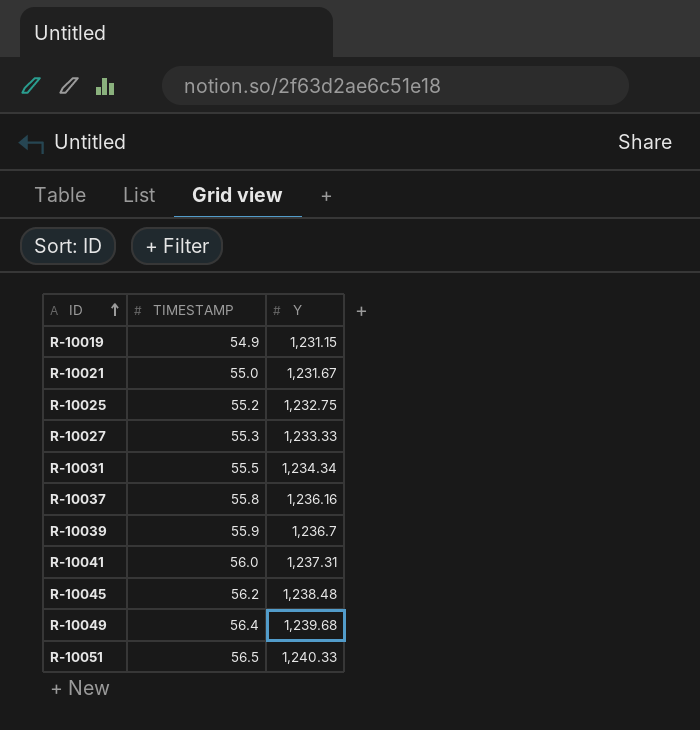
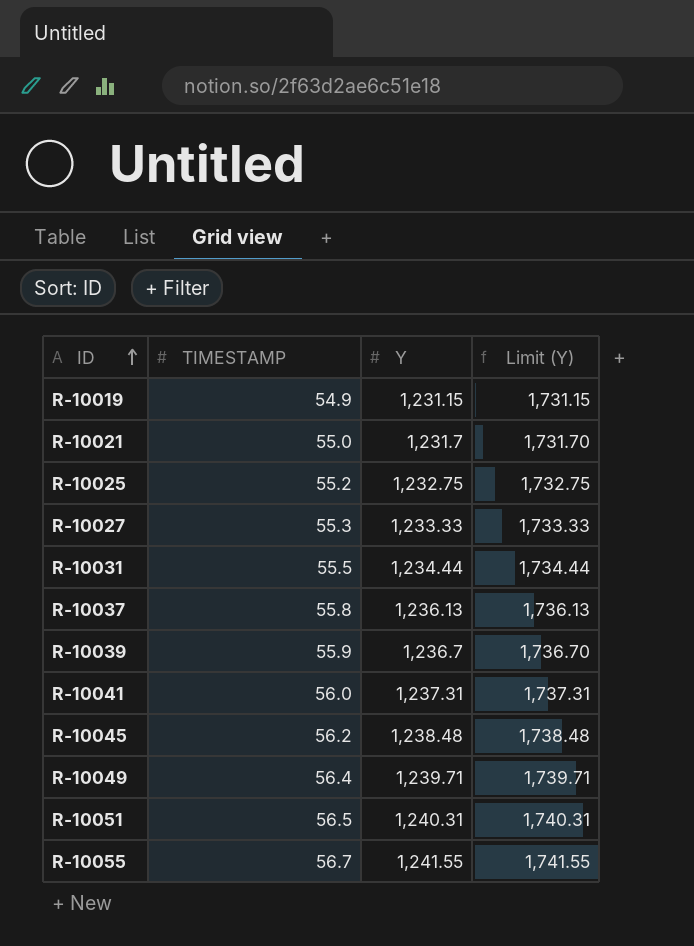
column Limit (Y) | formula: none -> [Y] + 500
R-10021 | Y: 1,231.67 -> 1,231.7
R-10031 | Y: 1,234.34 -> 1,234.44
R-10037 | Y: 1,236.16 -> 1,236.13
R-10049 | Y: 1,239.68 -> 1,239.71
R-10051 | Y: 1,240.33 -> 1,240.31
row R-10055: none -> 56.7 | 1,241.55 | 1,741.55

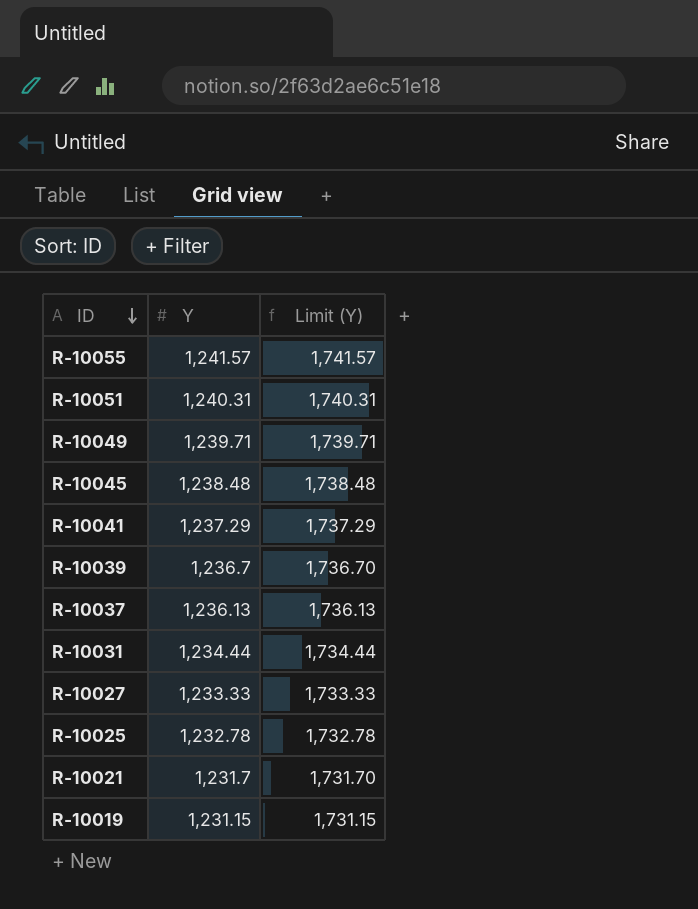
row order: ID ascending -> ID descending
column TIMESTAMP | position: 2 -> none
R-10055 | Y: 1,241.55 -> 1,241.57
R-10055 | Limit (Y): 1,741.55 -> 1,741.57
R-10041 | Y: 1,237.31 -> 1,237.29
R-10041 | Limit (Y): 1,737.31 -> 1,737.29
R-10025 | Y: 1,232.75 -> 1,232.78
R-10025 | Limit (Y): 1,732.75 -> 1,732.78

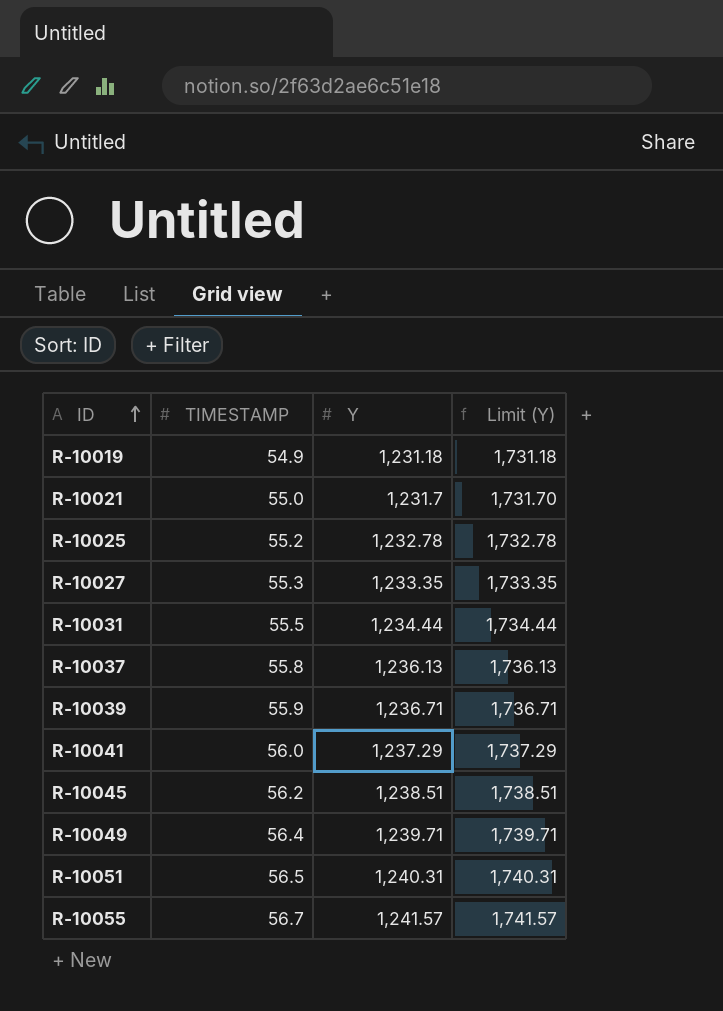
row order: ID descending -> ID ascending
column TIMESTAMP | position: none -> 2
R-10019 | Y: 1,231.15 -> 1,231.18
R-10019 | Limit (Y): 1,731.15 -> 1,731.18
R-10027 | Y: 1,233.33 -> 1,233.35
R-10027 | Limit (Y): 1,733.33 -> 1,733.35
R-10039 | Y: 1,236.7 -> 1,236.71
R-10039 | Limit (Y): 1,736.70 -> 1,736.71
R-10045 | Y: 1,238.48 -> 1,238.51
R-10045 | Limit (Y): 1,738.48 -> 1,738.51

